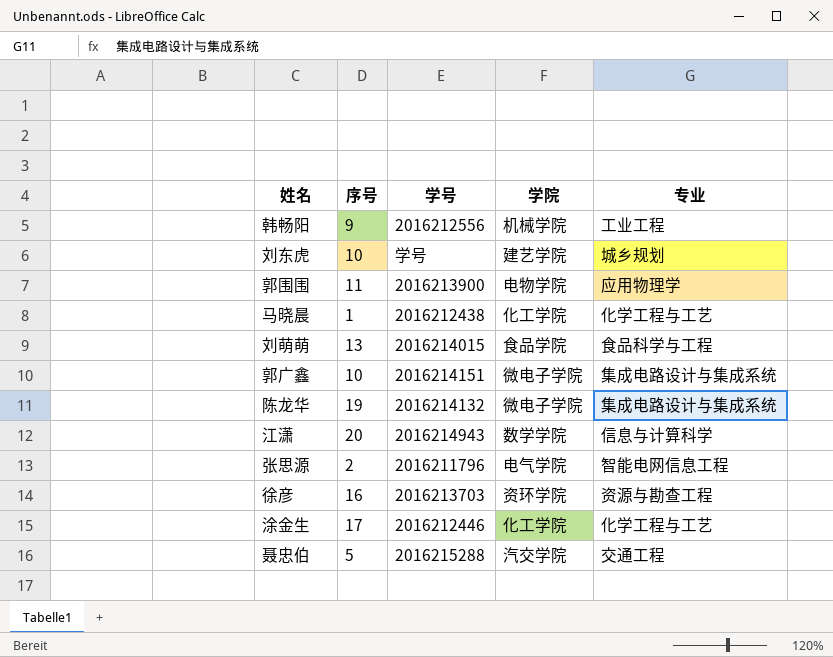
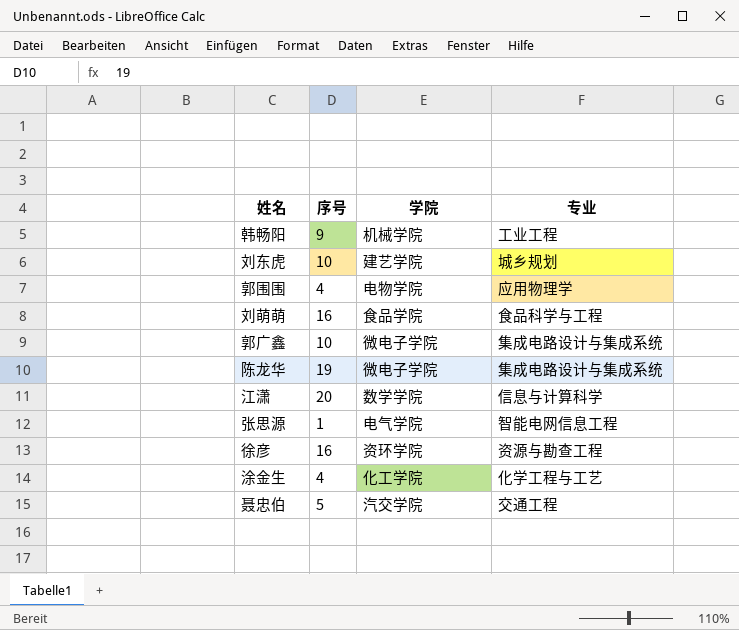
column 学号 | position: 3 -> none
row 马晓晨: 1 | 2016212438 | 化工学院 | 化学工程与工艺 -> none
郭围围 | 序号: 11 -> 4
刘萌萌 | 序号: 13 -> 16
张思源 | 序号: 2 -> 1
涂金生 | 序号: 17 -> 4

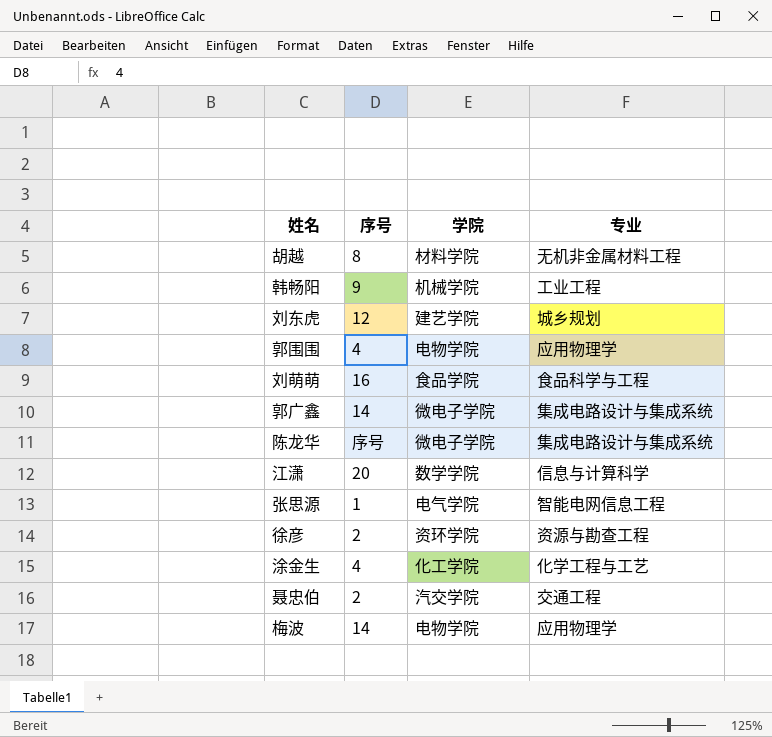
row 胡越: none -> 8 | 材料学院 | 无机非金属材料工程
刘东虎 | 序号: 10 -> 12
郭广鑫 | 序号: 10 -> 14
陈龙华 | 序号: 19 -> 序号
徐彦 | 序号: 16 -> 2
聂忠伯 | 序号: 5 -> 2
row 梅波: none -> 14 | 电物学院 | 应用物理学

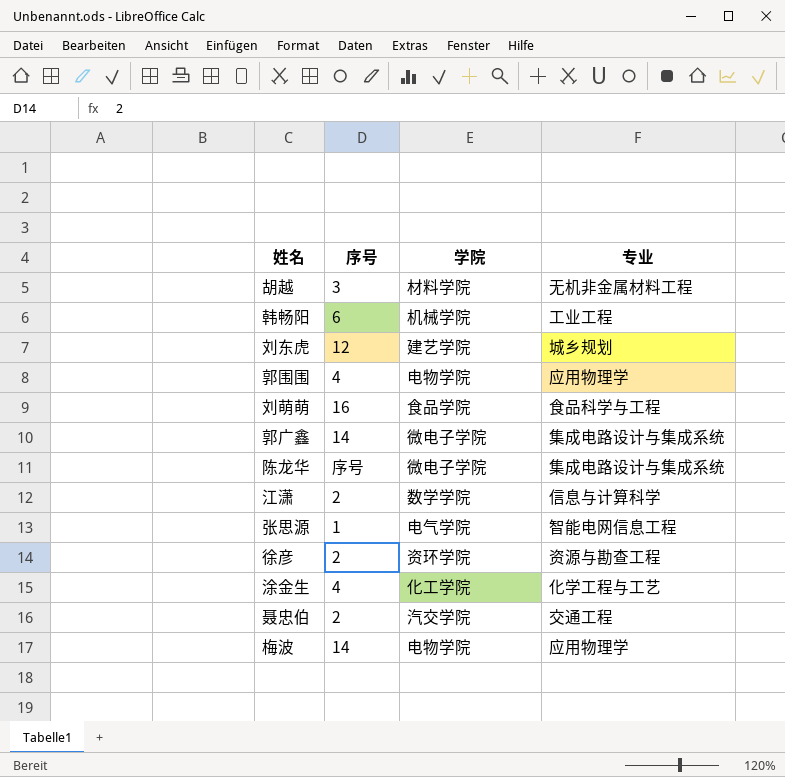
胡越 | 序号: 8 -> 3
韩畅阳 | 序号: 9 -> 6
江潇 | 序号: 20 -> 2

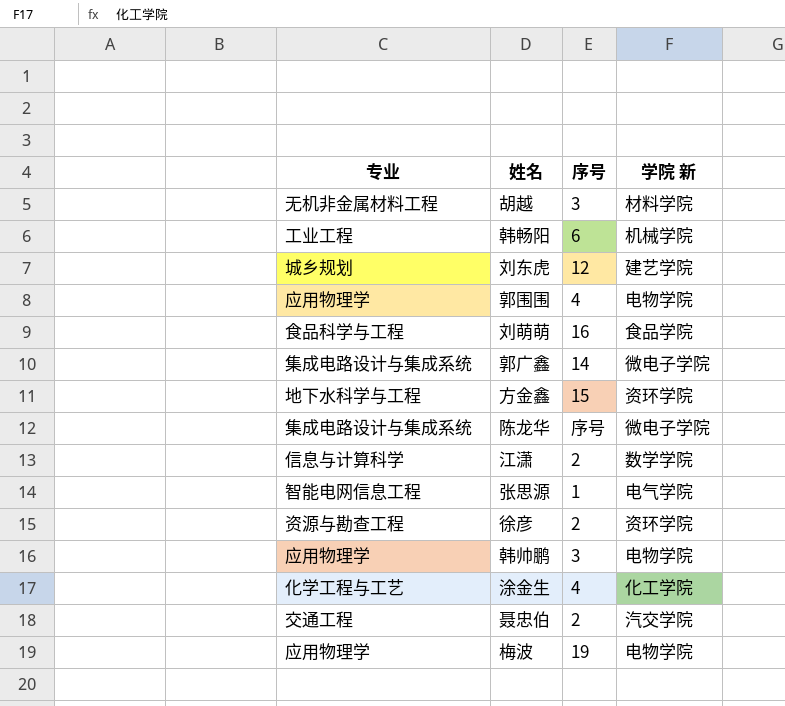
column 专业 | position: 4 -> 1
column name: 学院 -> 学院 新
row 方金鑫: none -> 地下水科学与工程 | 15 | 资环学院
row 韩帅鹏: none -> 应用物理学 | 3 | 电物学院
梅波 | 序号: 14 -> 19

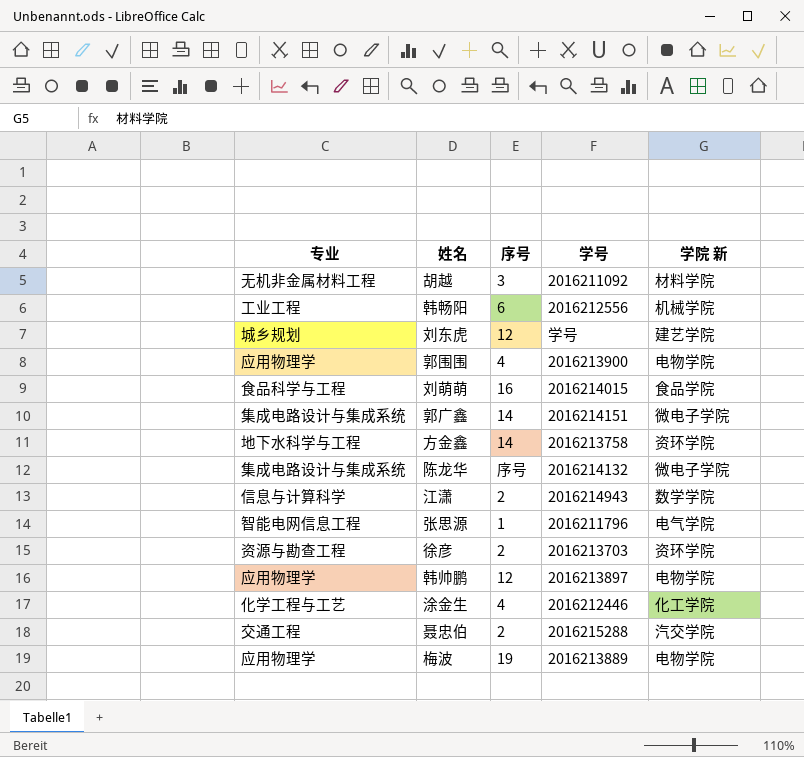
column 学号 | position: none -> 4
方金鑫 | 序号: 15 -> 14
韩帅鹏 | 序号: 3 -> 12

